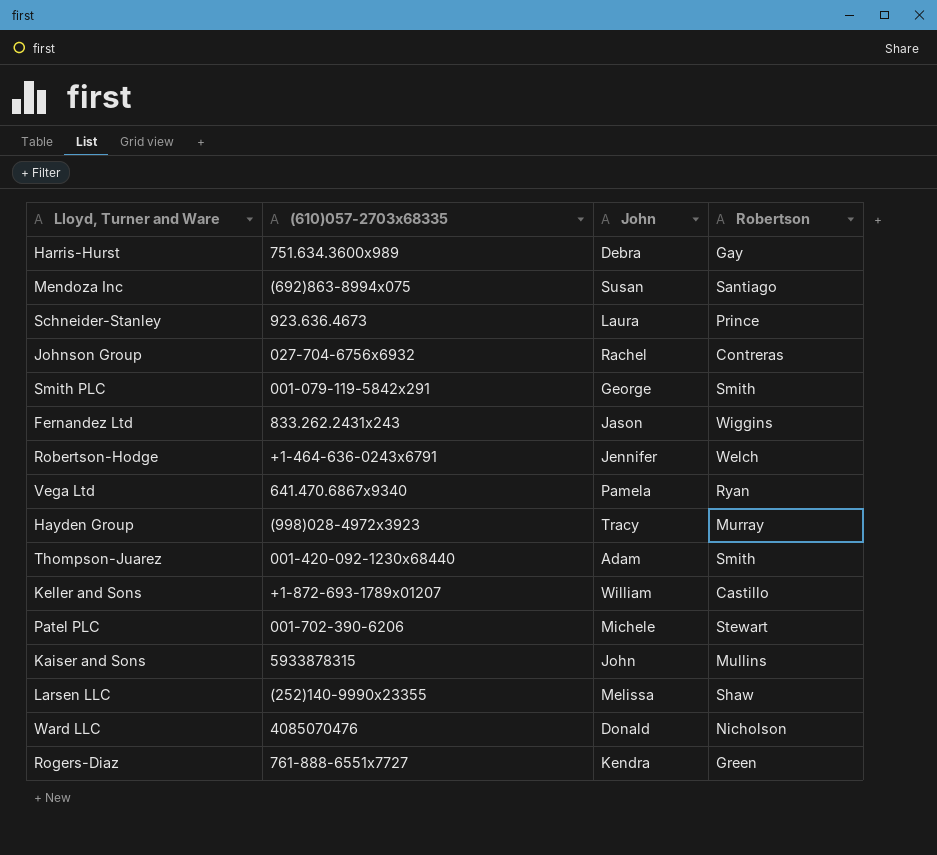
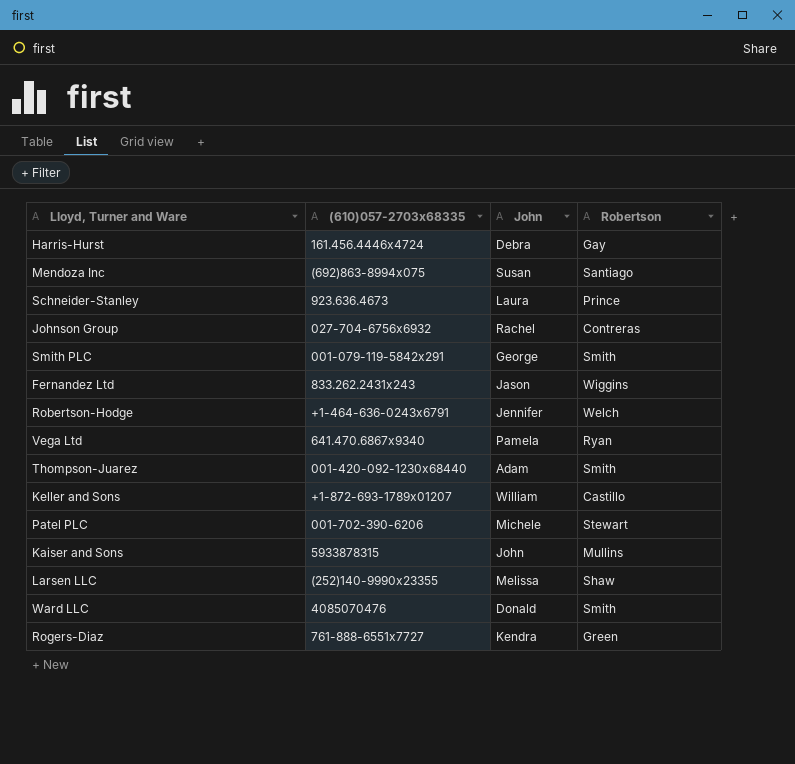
row Hayden Group: (998)028-4972x3923 | Tracy | Murray -> none
Harris-Hurst | (610)057-2703x68335: 751.634.3600x989 -> 161.456.4446x4724
Ward LLC | Robertson: Nicholson -> Smith

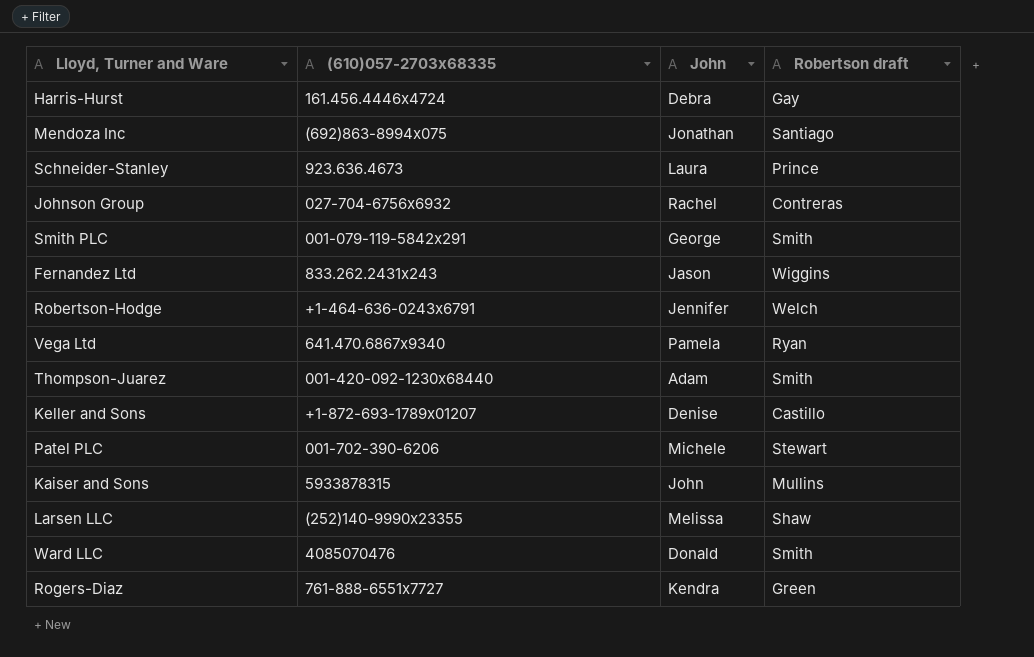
column name: Robertson -> Robertson draft
Mendoza Inc | John: Susan -> Jonathan
Keller and Sons | John: William -> Denise

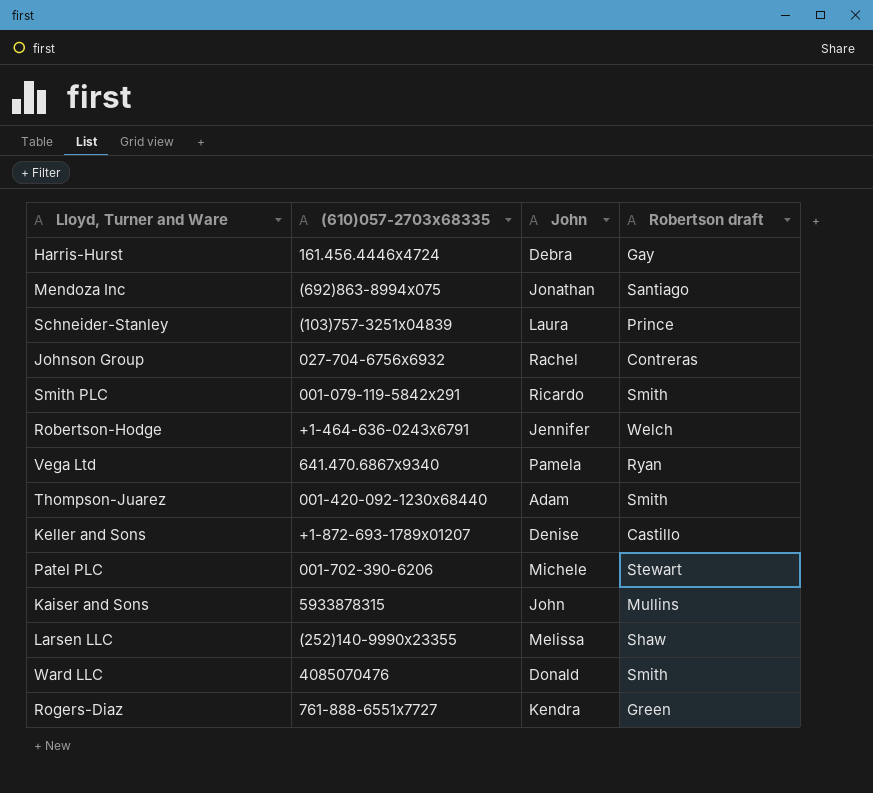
row Fernandez Ltd: 833.262.2431x243 | Jason | Wiggins -> none
Schneider-Stanley | (610)057-2703x68335: 923.636.4673 -> (103)757-3251x04839
Smith PLC | John: George -> Ricardo

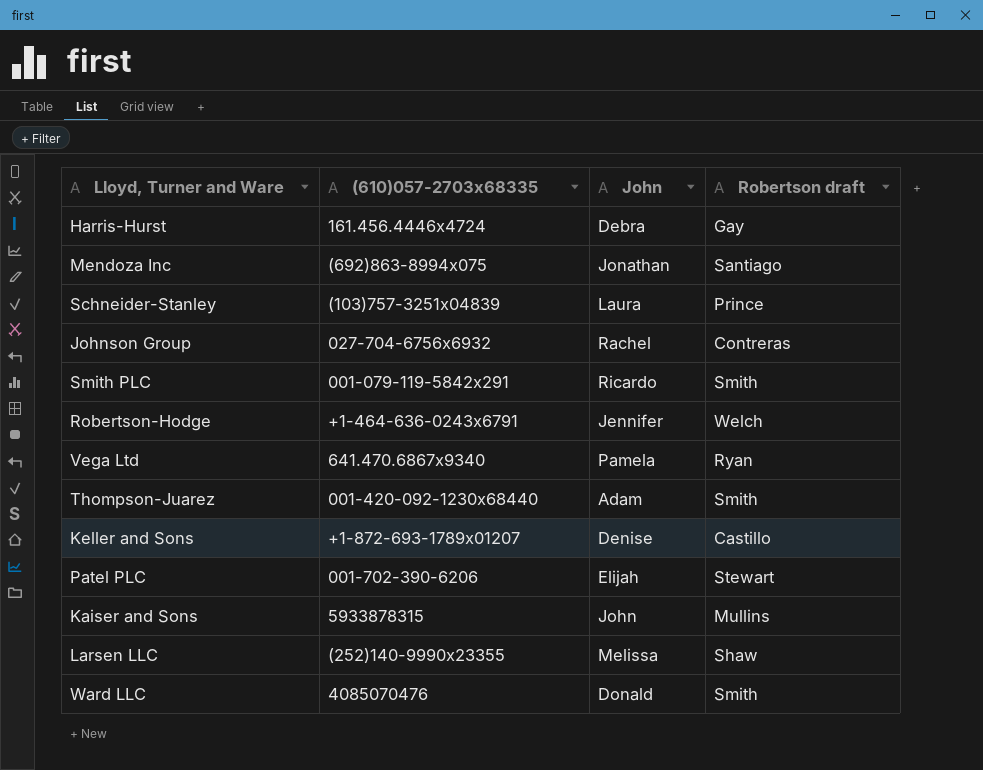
row Rogers-Diaz: 761-888-6551x7727 | Kendra | Green -> none
Patel PLC | John: Michele -> Elijah

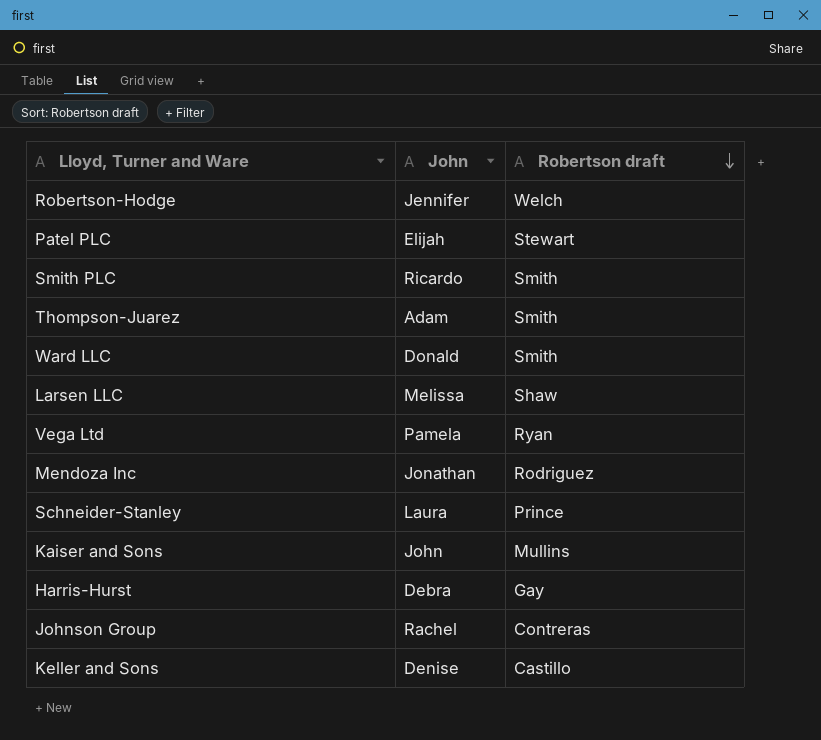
row order: none -> Robertson draft descending
column (610)057-2703x68335 | position: 2 -> none
Mendoza Inc | Robertson draft: Santiago -> Rodriguez

